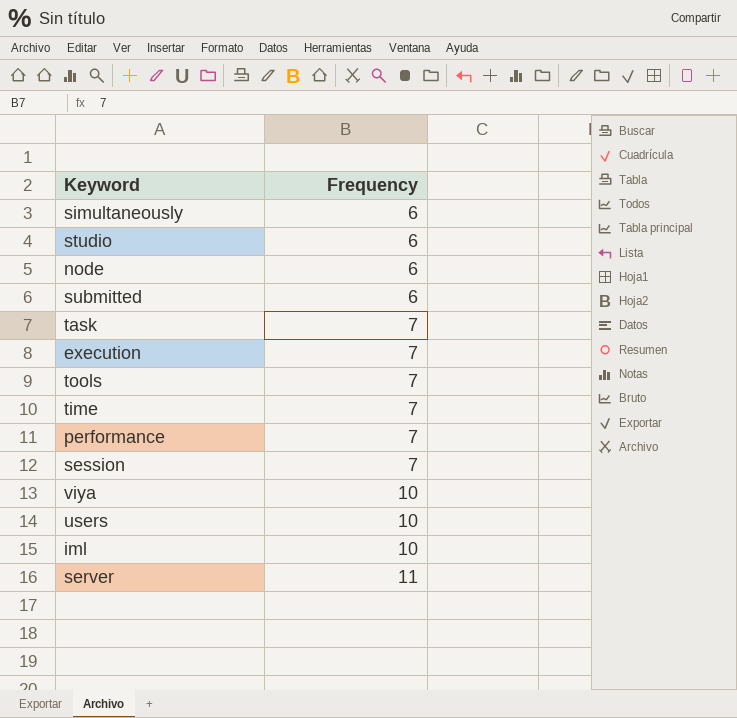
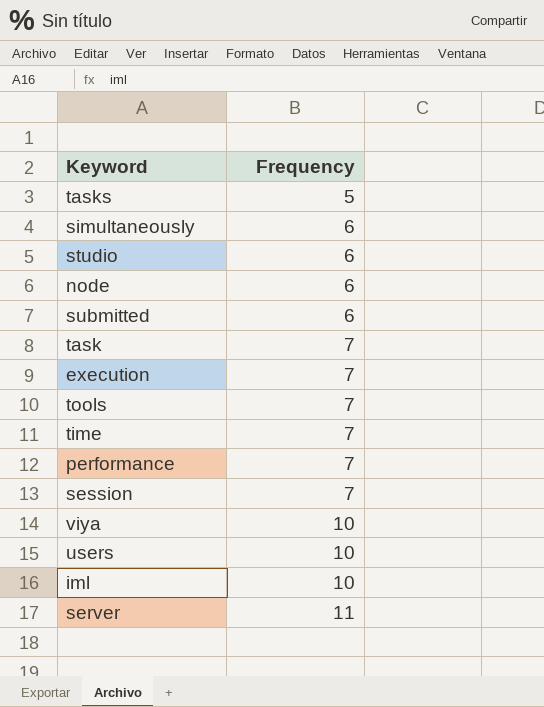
row tasks: none -> 5

